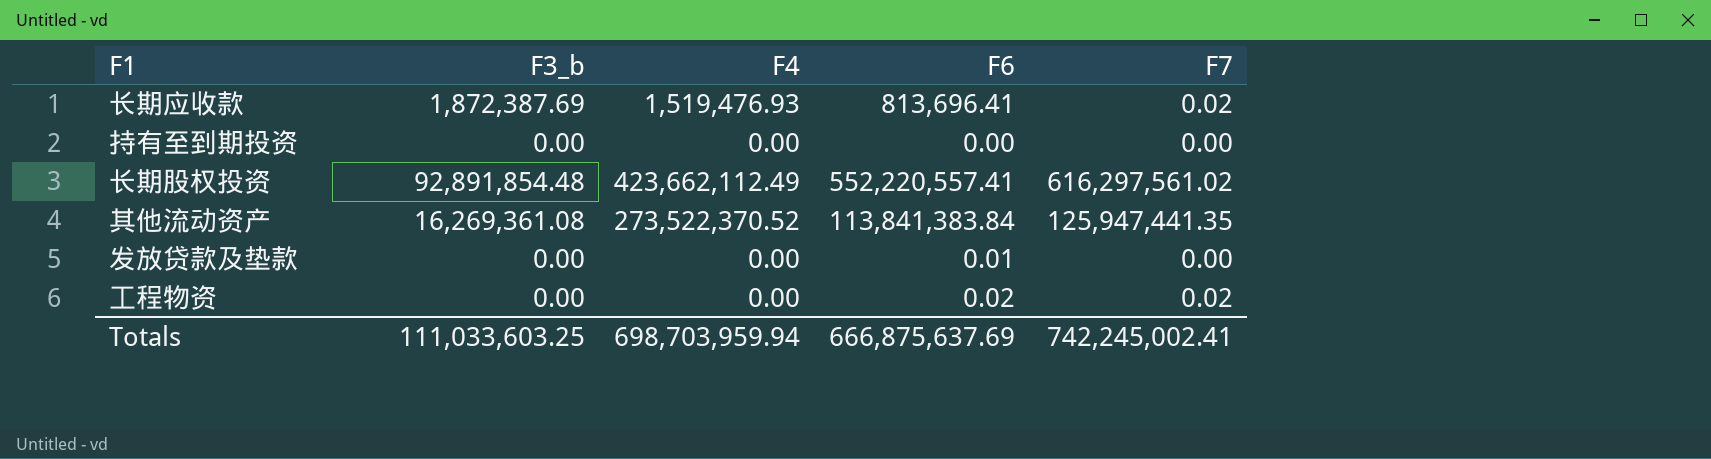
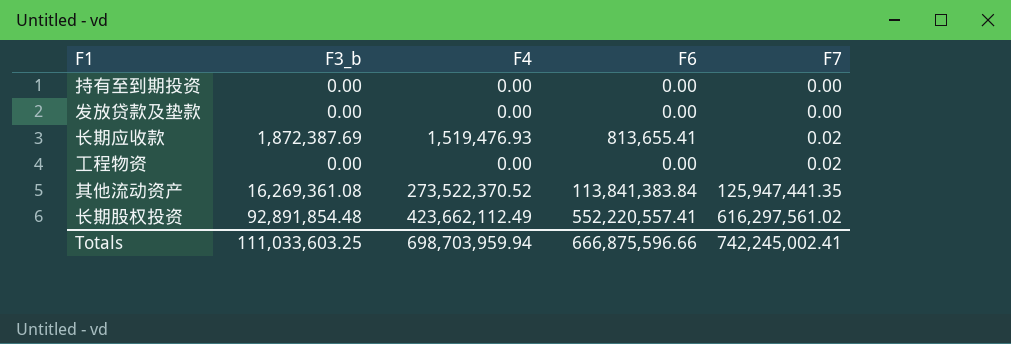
row order: none -> F7 ascending
发放贷款及垫款 | F6: 0.01 -> 0.00
长期应收款 | F6: 813,696.41 -> 813,655.41
工程物资 | F6: 0.02 -> 0.00
Totals | F6: 666,875,637.69 -> 666,875,596.66

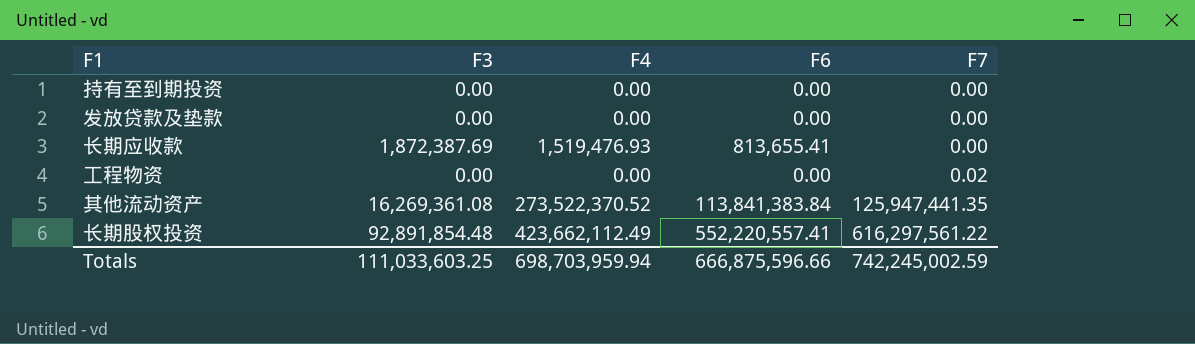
column name: F3_b -> F3
长期应收款 | F7: 0.02 -> 0.00
长期股权投资 | F7: 616,297,561.02 -> 616,297,561.22
Totals | F7: 742,245,002.41 -> 742,245,002.59

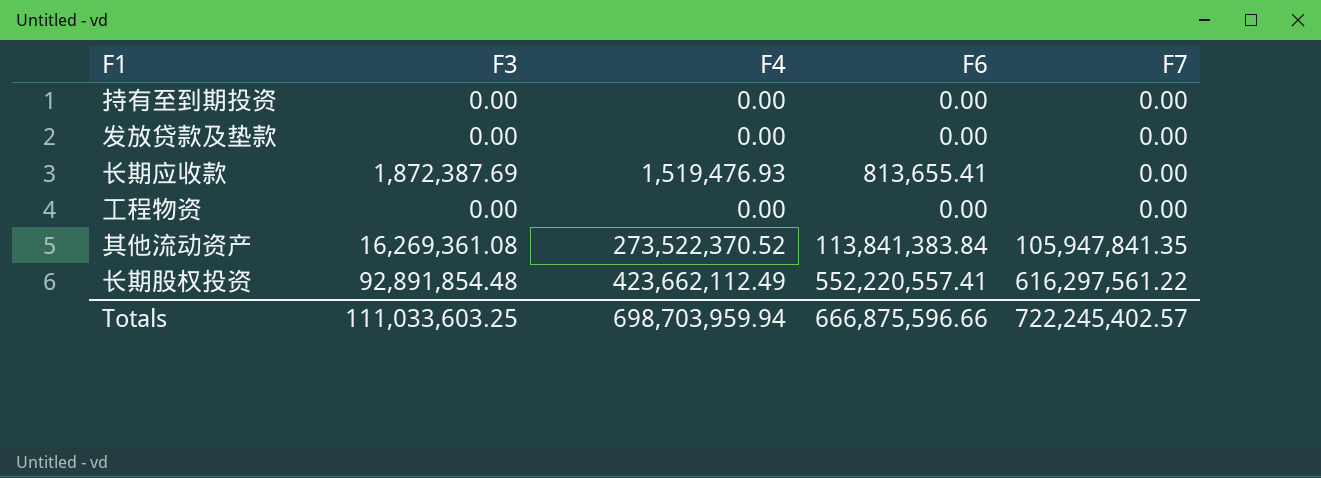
工程物资 | F7: 0.02 -> 0.00
其他流动资产 | F7: 125,947,441.35 -> 105,947,841.35
Totals | F7: 742,245,002.59 -> 722,245,402.57

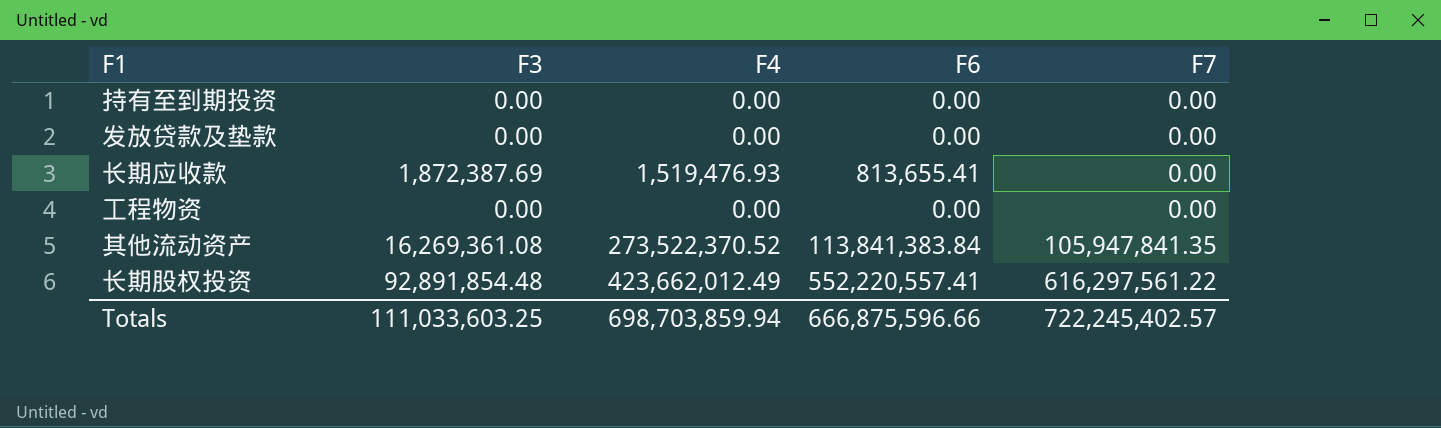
长期股权投资 | F4: 423,662,112.49 -> 423,662,012.49
Totals | F4: 698,703,959.94 -> 698,703,859.94

